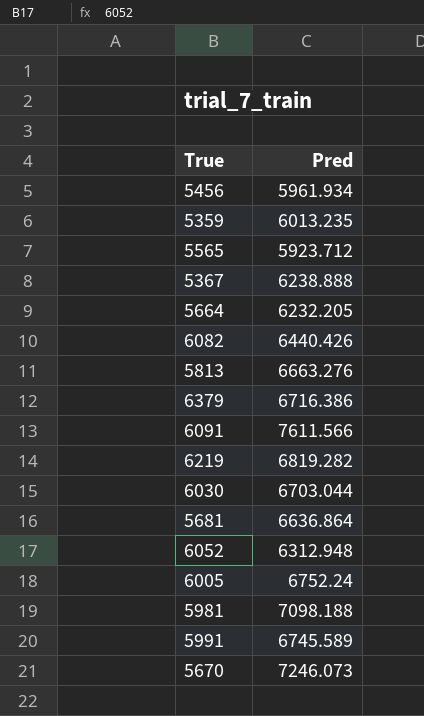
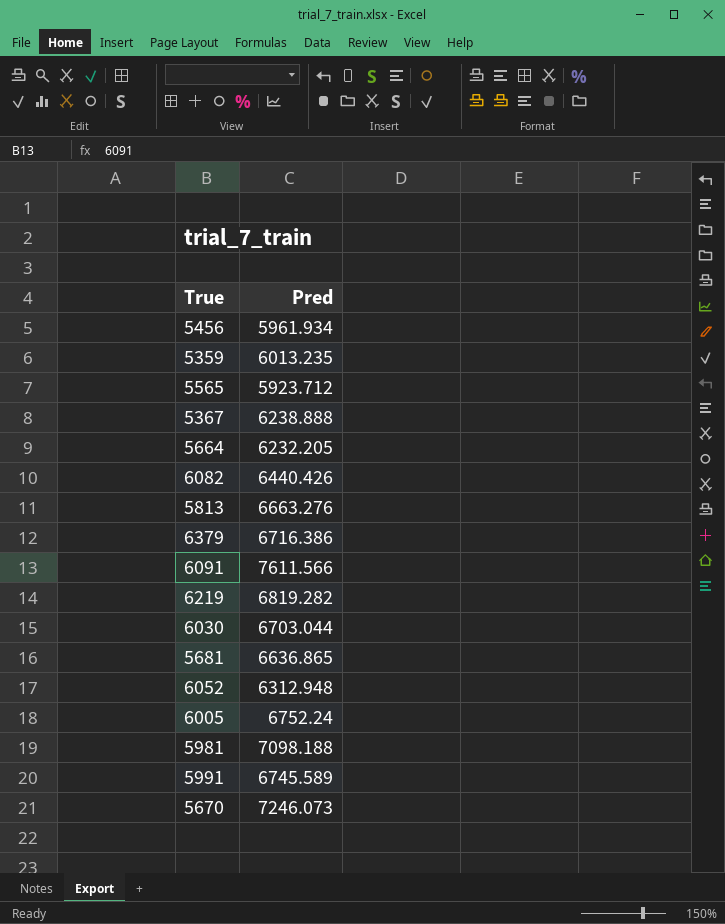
5681 | Pred: 6636.864 -> 6636.865

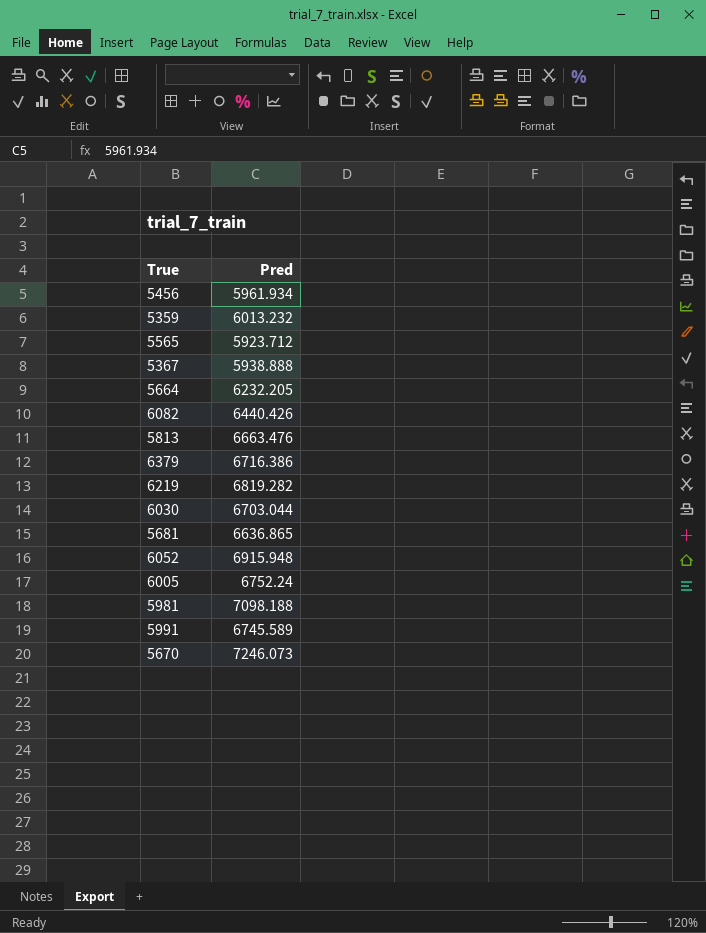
row 6091: 7611.566 -> none
5359 | Pred: 6013.235 -> 6013.232
5367 | Pred: 6238.888 -> 5938.888
5813 | Pred: 6663.276 -> 6663.476
6052 | Pred: 6312.948 -> 6915.948

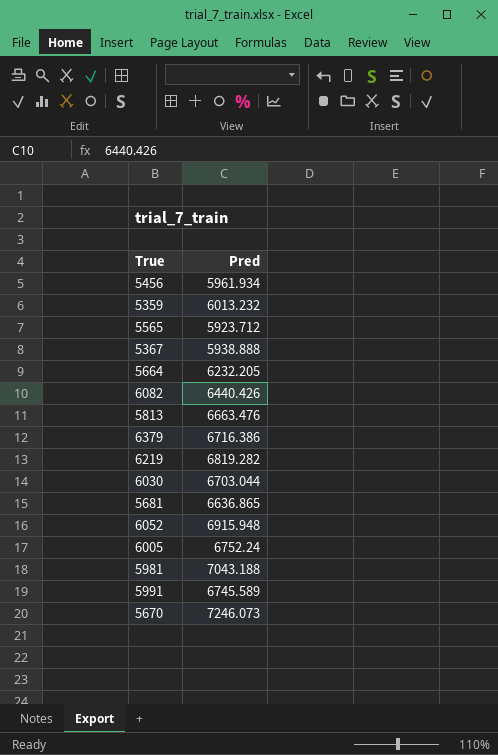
5981 | Pred: 7098.188 -> 7043.188

